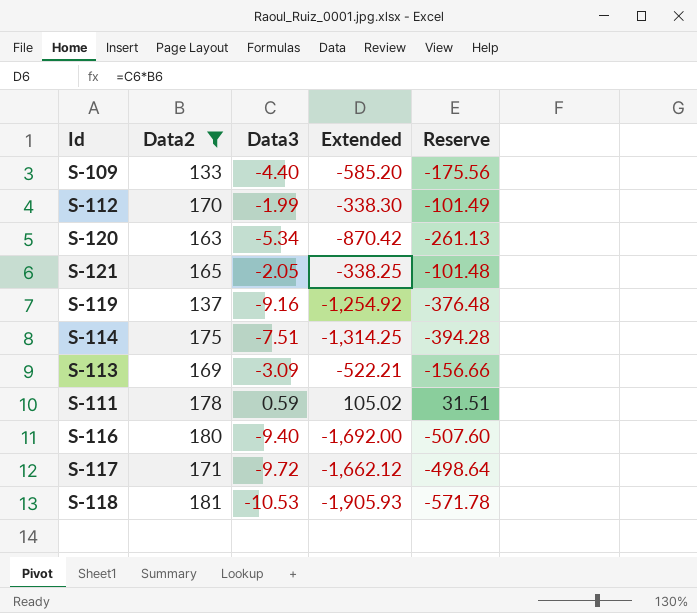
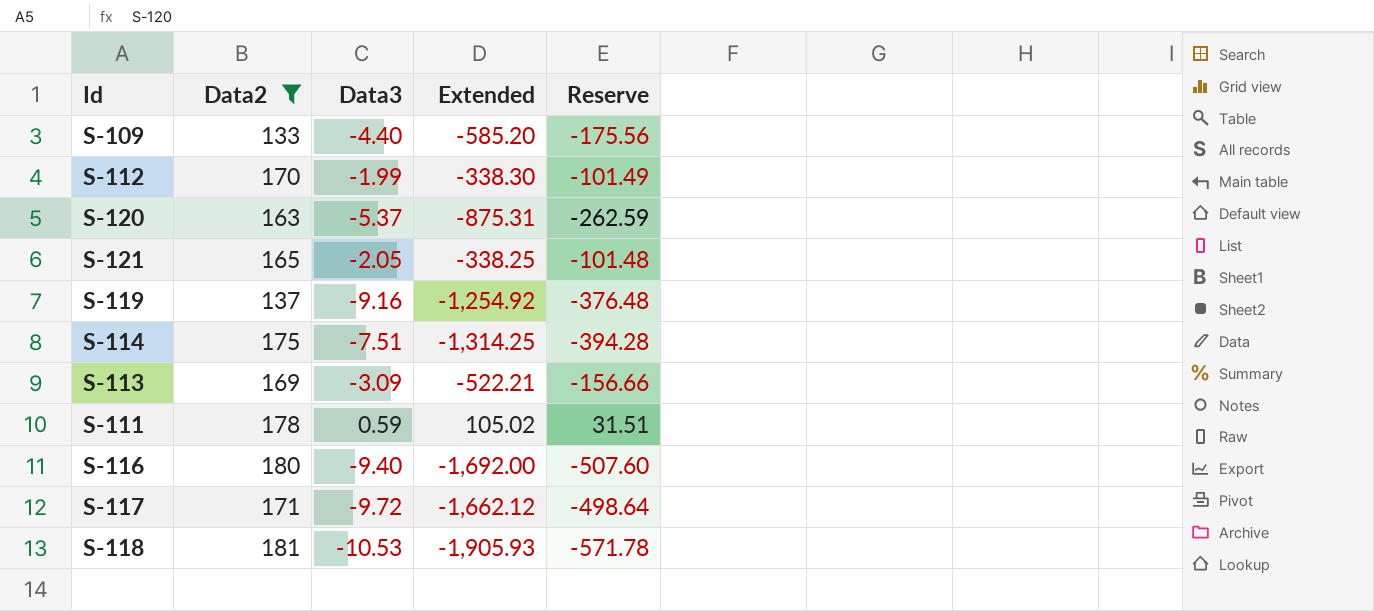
S-120 | Data3: -5.34 -> -5.37
S-120 | Extended: -870.42 -> -875.31
S-120 | Reserve: -261.13 -> -262.59

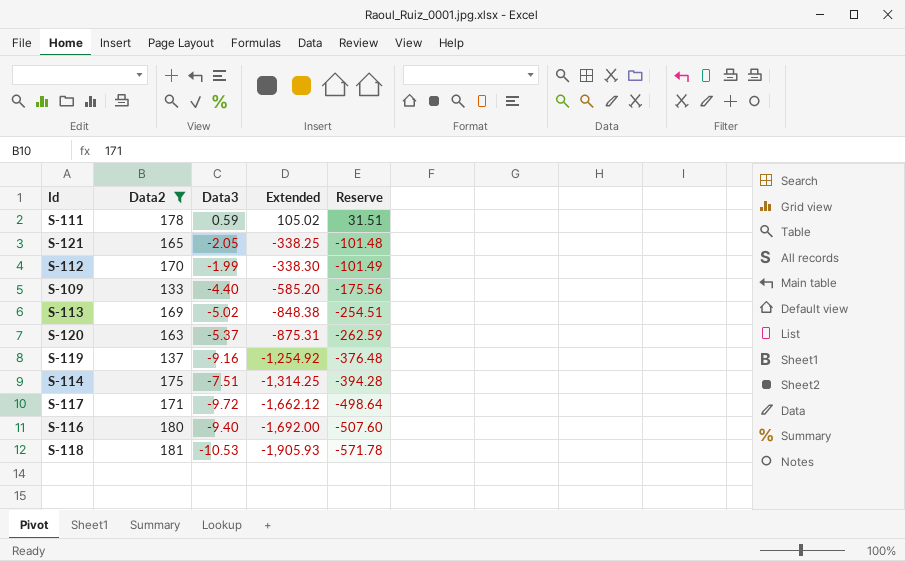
row order: none -> Extended descending
S-113 | Data3: -3.09 -> -5.02
S-113 | Extended: -522.21 -> -848.38
S-113 | Reserve: -156.66 -> -254.51

